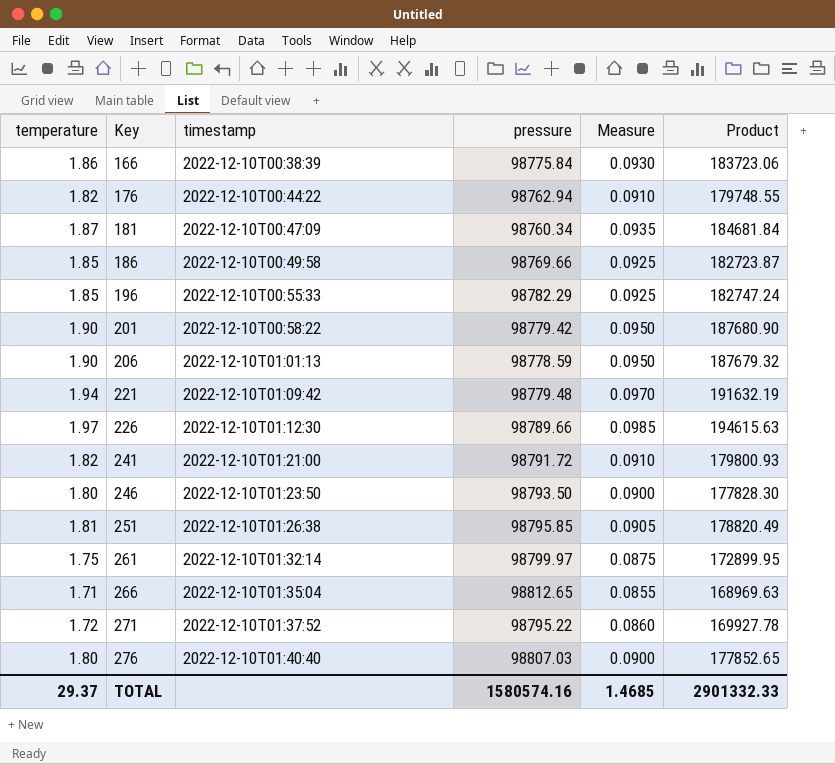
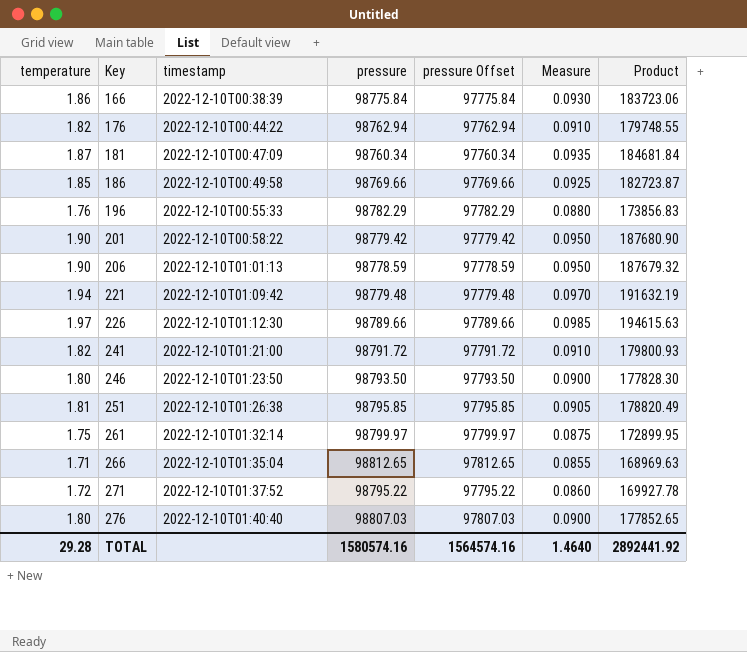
column pressure Offset | formula: none -> [pressure] - 1000
196 | temperature: 1.85 -> 1.76
196 | Measure: 0.0925 -> 0.0880
196 | Product: 182747.24 -> 173856.83
TOTAL | temperature: 29.37 -> 29.28
TOTAL | Measure: 1.4685 -> 1.4640
TOTAL | Product: 2901332.33 -> 2892441.92

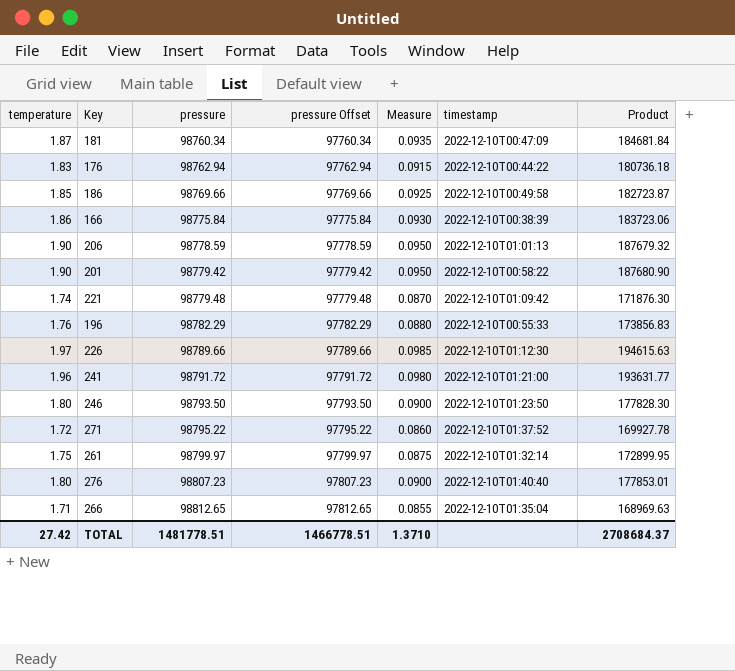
row order: Key ascending -> pressure ascending
column timestamp | position: 3 -> 6
row 251: 1.81 | 2022-12-10T01:26:38 | 98795.85 | 97795.85 | 0.0905 | 178820.49 -> none
176 | temperature: 1.82 -> 1.83
176 | Measure: 0.0910 -> 0.0915
176 | Product: 179748.55 -> 180736.18
221 | temperature: 1.94 -> 1.74
221 | Measure: 0.0970 -> 0.0870
221 | Product: 191632.19 -> 171876.30
241 | temperature: 1.82 -> 1.96
241 | Measure: 0.0910 -> 0.0980
241 | Product: 179800.93 -> 193631.77
276 | pressure: 98807.03 -> 98807.23
276 | pressure Offset: 97807.03 -> 97807.23
276 | Product: 177852.65 -> 177853.01
TOTAL | temperature: 29.28 -> 27.42
TOTAL | pressure: 1580574.16 -> 1481778.51
TOTAL | pressure Offset: 1564574.16 -> 1466778.51
TOTAL | Measure: 1.4640 -> 1.3710
TOTAL | Product: 2892441.92 -> 2708684.37

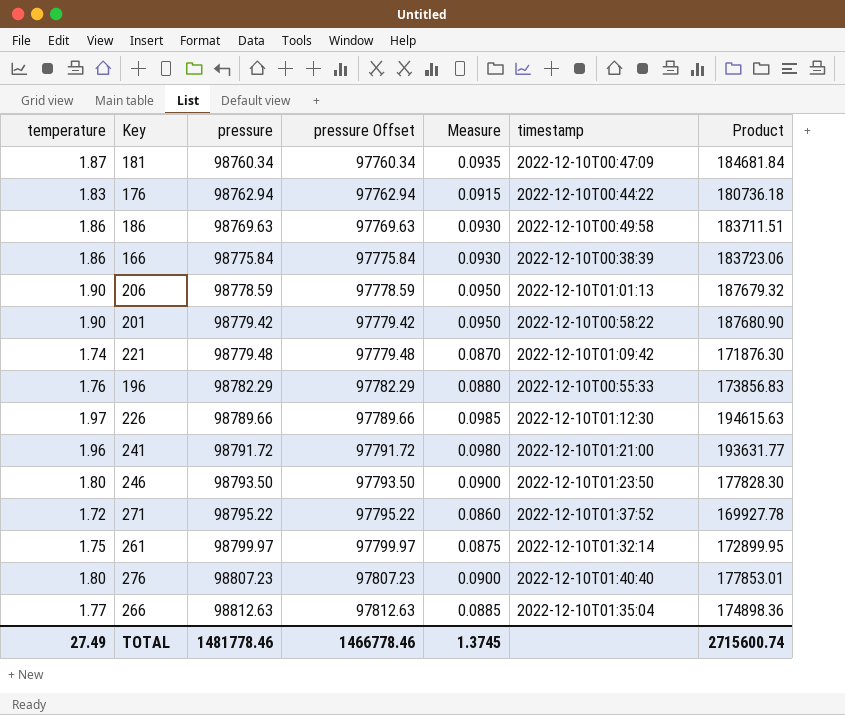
186 | temperature: 1.85 -> 1.86
186 | pressure: 98769.66 -> 98769.63
186 | pressure Offset: 97769.66 -> 97769.63
186 | Measure: 0.0925 -> 0.0930
186 | Product: 182723.87 -> 183711.51
266 | temperature: 1.71 -> 1.77
266 | pressure: 98812.65 -> 98812.63
266 | pressure Offset: 97812.65 -> 97812.63
266 | Measure: 0.0855 -> 0.0885
266 | Product: 168969.63 -> 174898.36
TOTAL | temperature: 27.42 -> 27.49
TOTAL | pressure: 1481778.51 -> 1481778.46
TOTAL | pressure Offset: 1466778.51 -> 1466778.46
TOTAL | Measure: 1.3710 -> 1.3745
TOTAL | Product: 2708684.37 -> 2715600.74

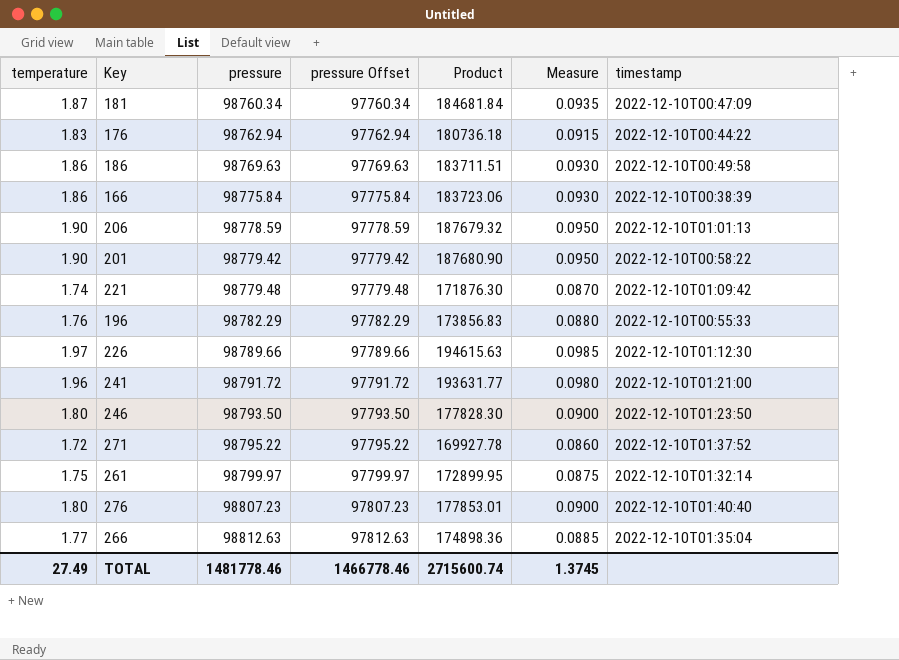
column Product | position: 7 -> 5

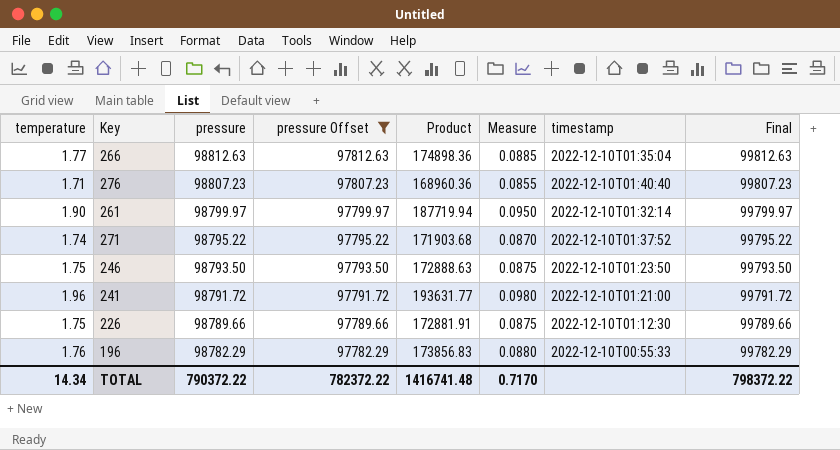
filter: none -> pressure Offset >= 97782.29
row order: pressure ascending -> pressure descending
column Final | formula: none -> [pressure] + 1000
276 | temperature: 1.80 -> 1.71
276 | Product: 177853.01 -> 168960.36
276 | Measure: 0.0900 -> 0.0855
261 | temperature: 1.75 -> 1.90
261 | Product: 172899.95 -> 187719.94
261 | Measure: 0.0875 -> 0.0950
271 | temperature: 1.72 -> 1.74
271 | Product: 169927.78 -> 171903.68
271 | Measure: 0.0860 -> 0.0870
246 | temperature: 1.80 -> 1.75
246 | Product: 177828.30 -> 172888.63
246 | Measure: 0.0900 -> 0.0875
226 | temperature: 1.97 -> 1.75
226 | Product: 194615.63 -> 172881.91
226 | Measure: 0.0985 -> 0.0875
TOTAL | temperature: 27.49 -> 14.34
TOTAL | pressure: 1481778.46 -> 790372.22
TOTAL | pressure Offset: 1466778.46 -> 782372.22
TOTAL | Product: 2715600.74 -> 1416741.48
TOTAL | Measure: 1.3745 -> 0.7170

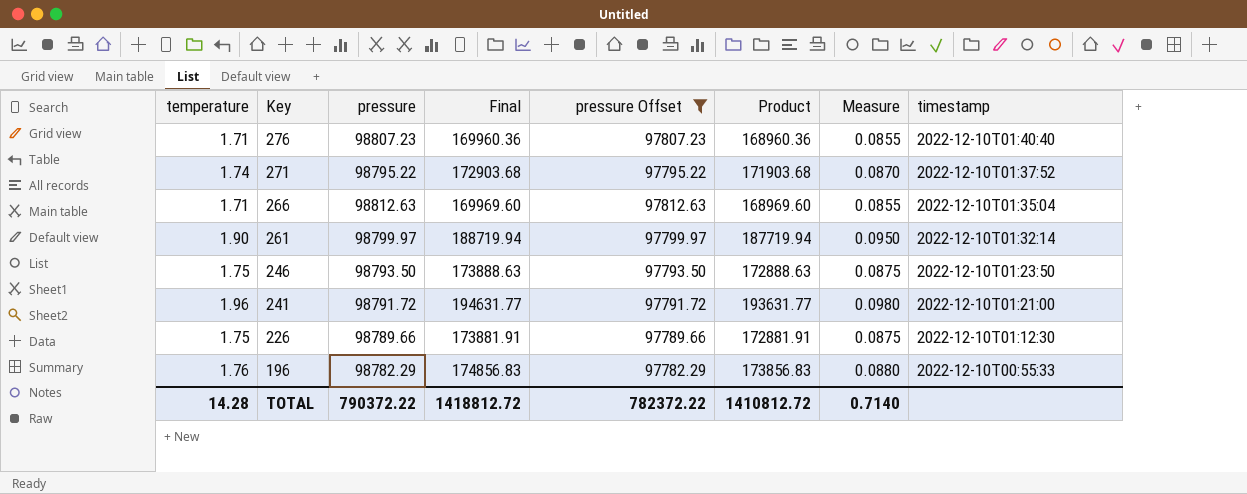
row order: pressure descending -> Key descending
column Final | formula: [pressure] + 1000 -> [Product] + 1000
column Final | position: 8 -> 4
266 | temperature: 1.77 -> 1.71
266 | Product: 174898.36 -> 168969.60
266 | Measure: 0.0885 -> 0.0855
TOTAL | temperature: 14.34 -> 14.28
TOTAL | Final: 798372.22 -> 1418812.72
TOTAL | Product: 1416741.48 -> 1410812.72
TOTAL | Measure: 0.7170 -> 0.7140

